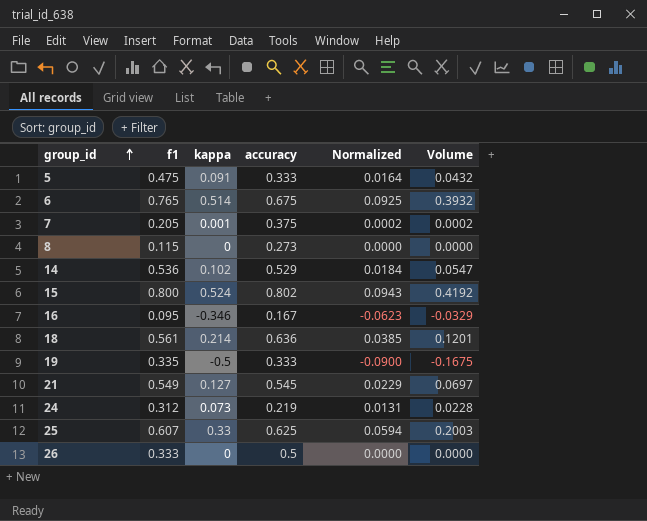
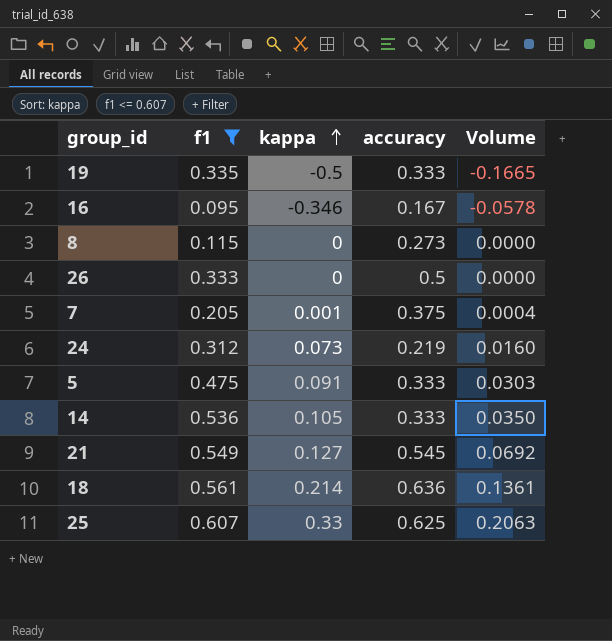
filter: none -> f1 <= 0.607
row order: group_id ascending -> kappa ascending
column Normalized | formula: [kappa] * 0.18 -> none
column Volume | formula: [f1] * [kappa] -> [kappa] * [accuracy]
14 | kappa: 0.102 -> 0.105
14 | accuracy: 0.529 -> 0.333

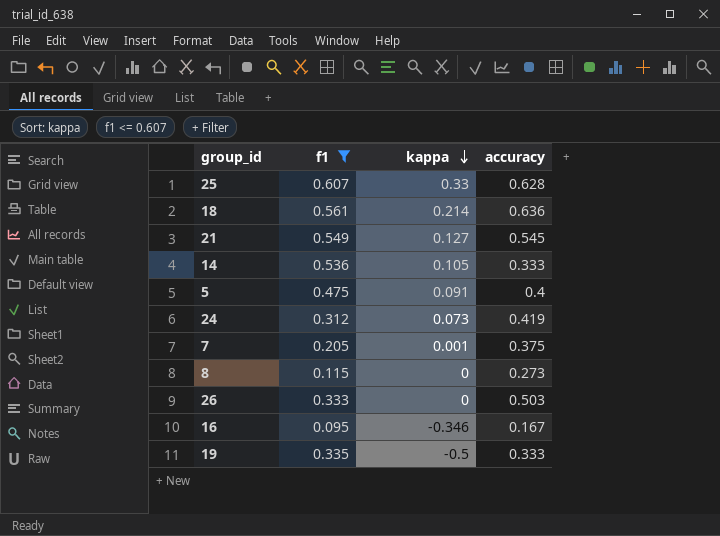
row order: kappa ascending -> kappa descending
column Volume | formula: [kappa] * [accuracy] -> none
25 | accuracy: 0.625 -> 0.628
5 | accuracy: 0.333 -> 0.4
24 | accuracy: 0.219 -> 0.419
26 | accuracy: 0.5 -> 0.503

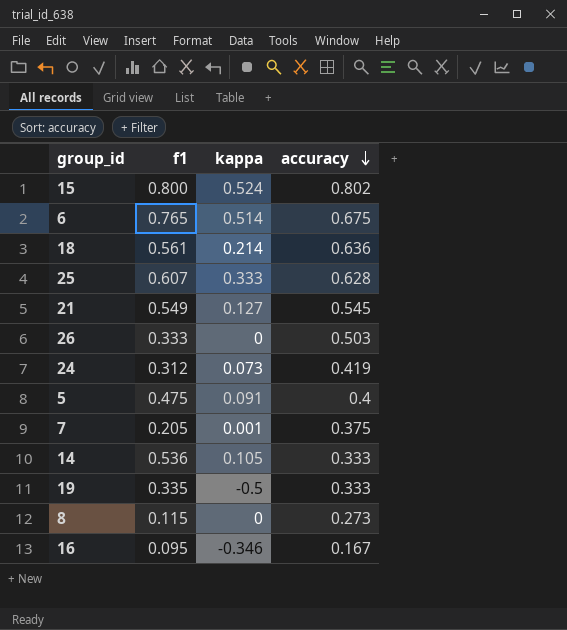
filter: f1 <= 0.607 -> none
row order: kappa descending -> accuracy descending
25 | kappa: 0.33 -> 0.333

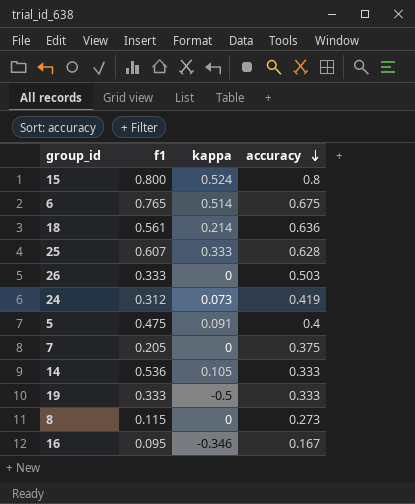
row 21: 0.549 | 0.127 | 0.545 -> none
15 | accuracy: 0.802 -> 0.8
7 | kappa: 0.001 -> 0
19 | f1: 0.335 -> 0.333

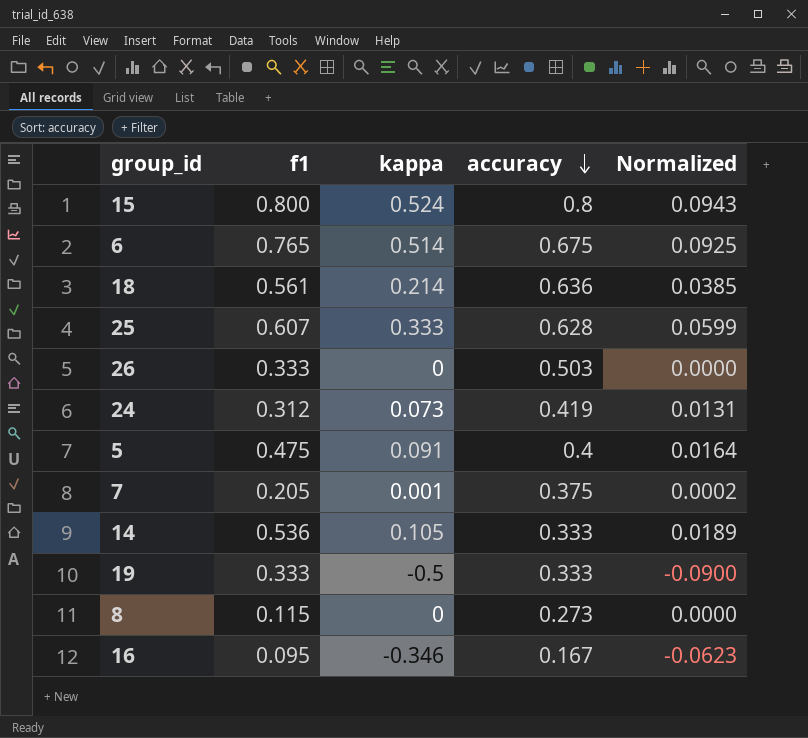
column Normalized | formula: none -> [kappa] * 0.18
7 | kappa: 0 -> 0.001

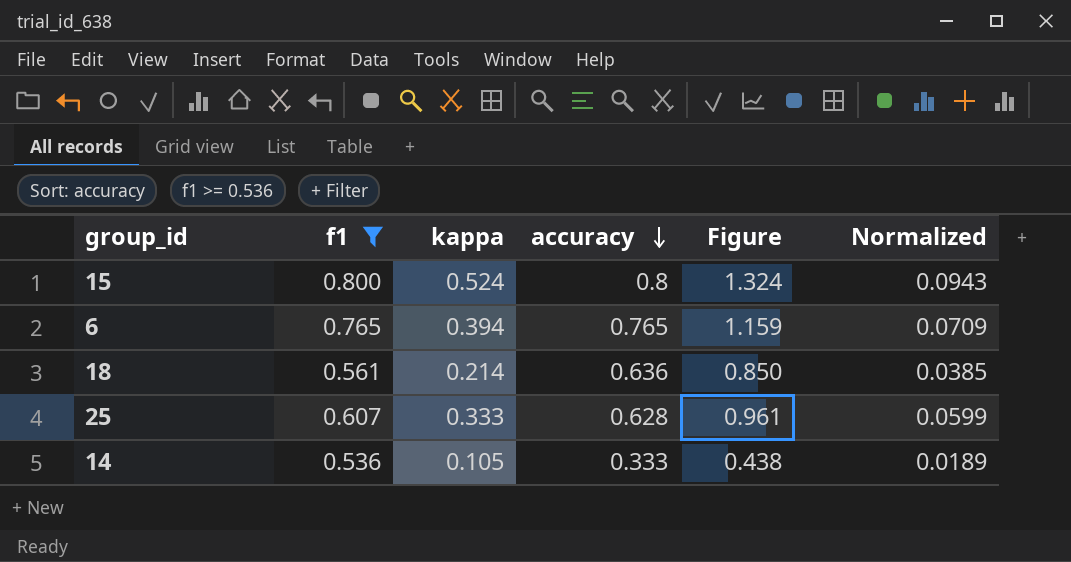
filter: none -> f1 >= 0.536
column Figure | formula: none -> [kappa] + [accuracy]
6 | kappa: 0.514 -> 0.394
6 | accuracy: 0.675 -> 0.765
6 | Normalized: 0.0925 -> 0.0709

